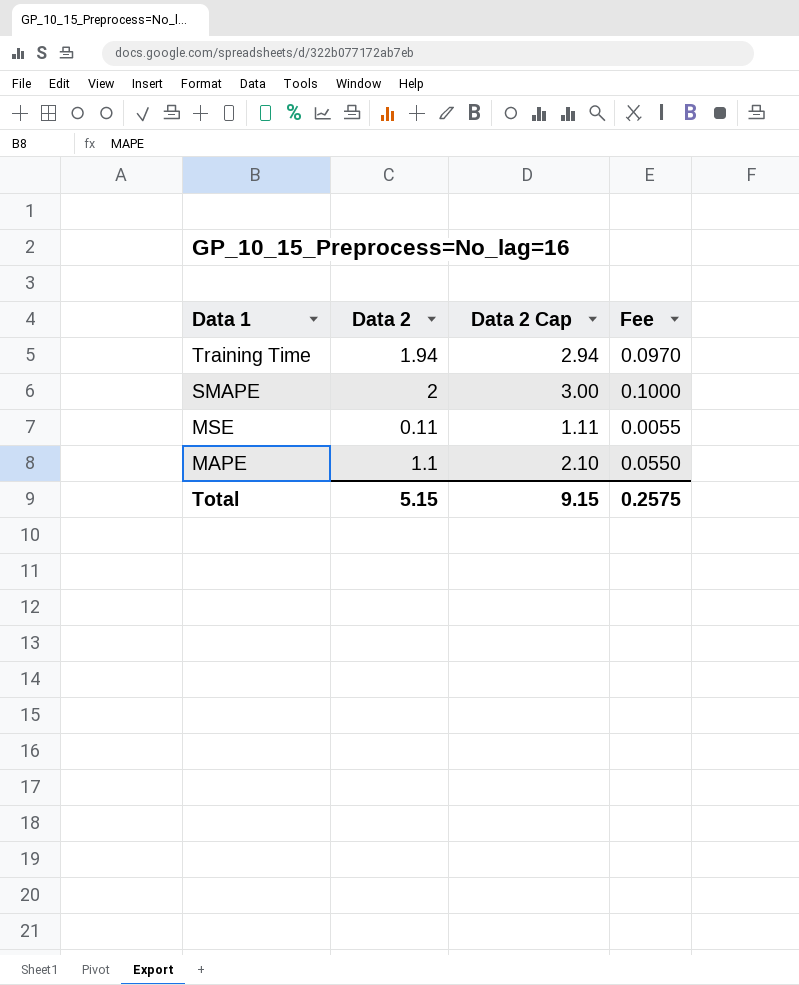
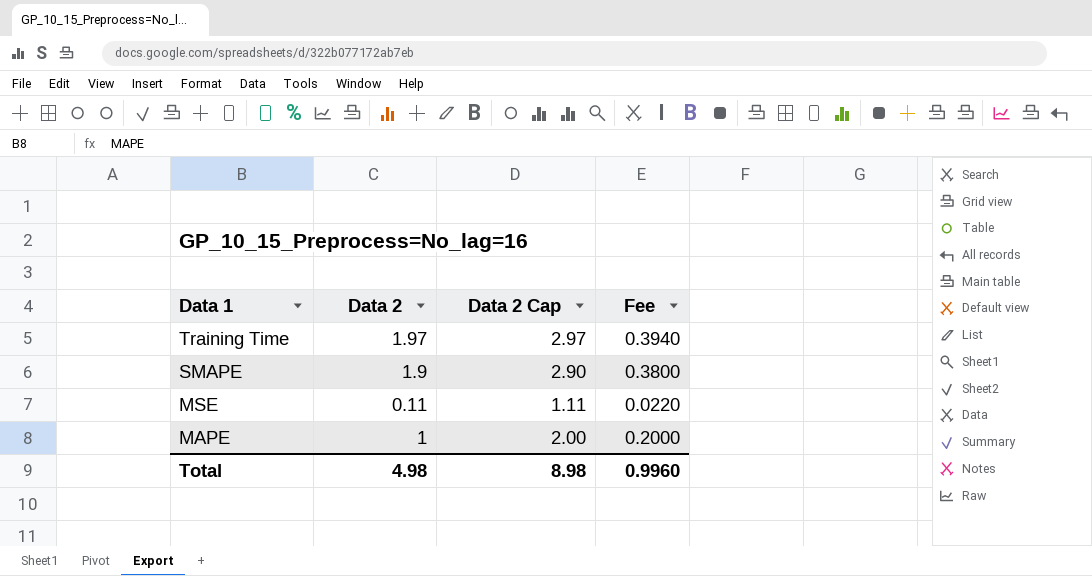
column Fee | formula: [Data 2] * 0.05 -> [Data 2] * 0.2
Training Time | Data 2: 1.94 -> 1.97
Training Time | Data 2 Cap: 2.94 -> 2.97
SMAPE | Data 2: 2 -> 1.9
SMAPE | Data 2 Cap: 3.00 -> 2.90
MAPE | Data 2: 1.1 -> 1
MAPE | Data 2 Cap: 2.10 -> 2.00
Total | Data 2: 5.15 -> 4.98
Total | Data 2 Cap: 9.15 -> 8.98
Total | Fee: 0.2575 -> 0.9960

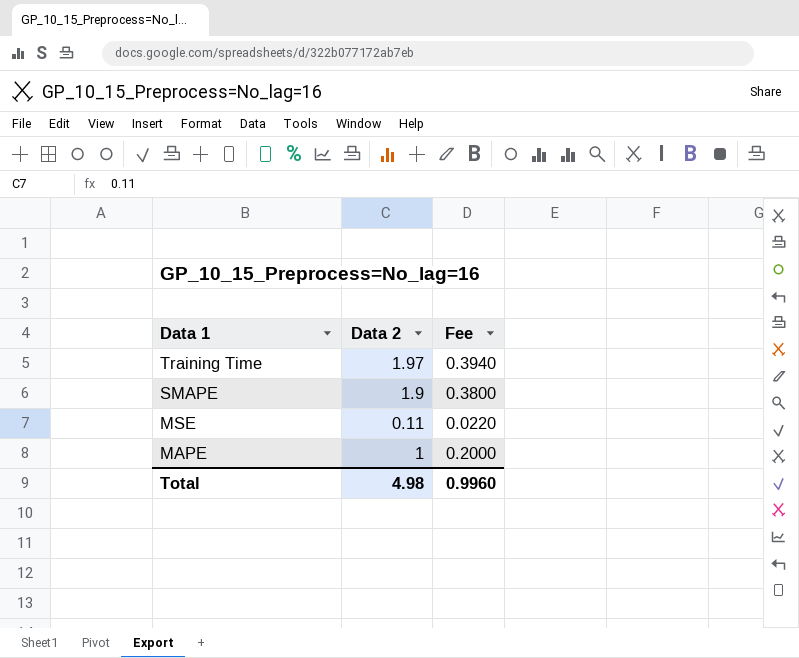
column Data 2 Cap | formula: [Data 2] + 1 -> none

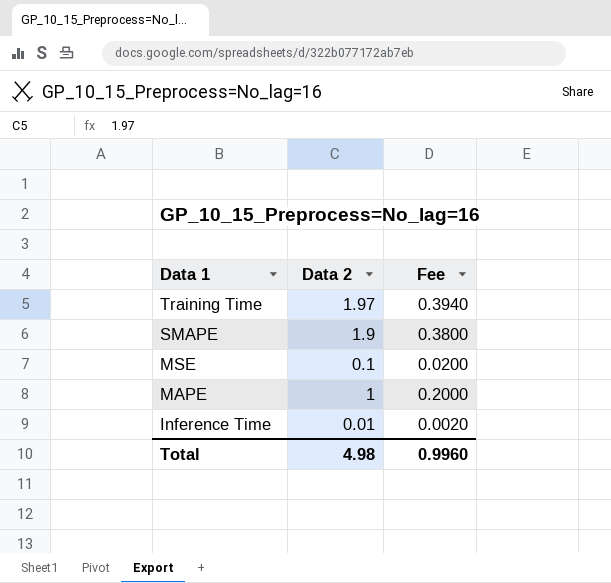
MSE | Data 2: 0.11 -> 0.1
MSE | Fee: 0.0220 -> 0.0200
row Inference Time: none -> 0.01 | 0.0020

